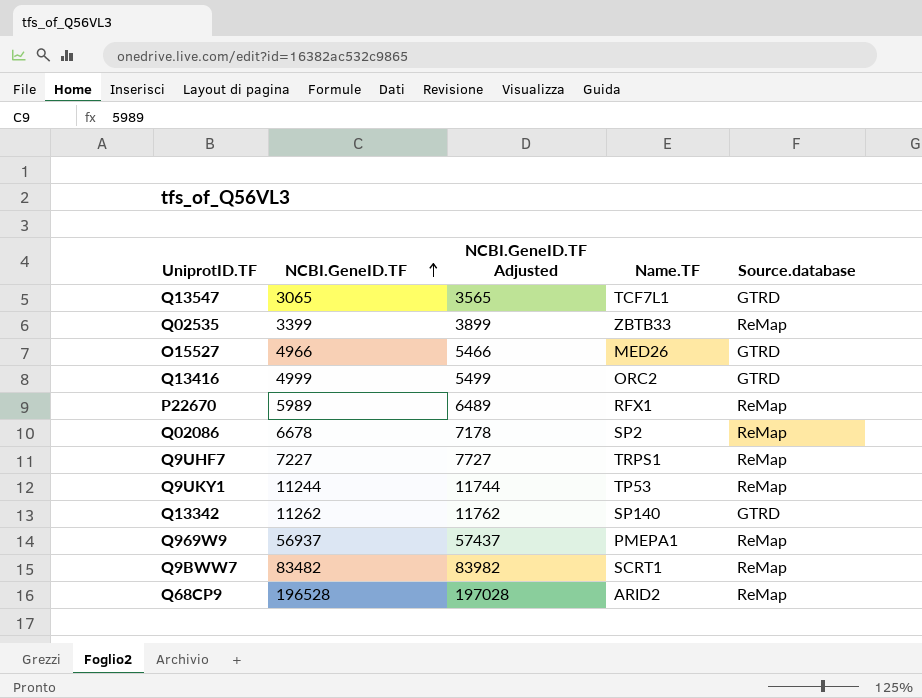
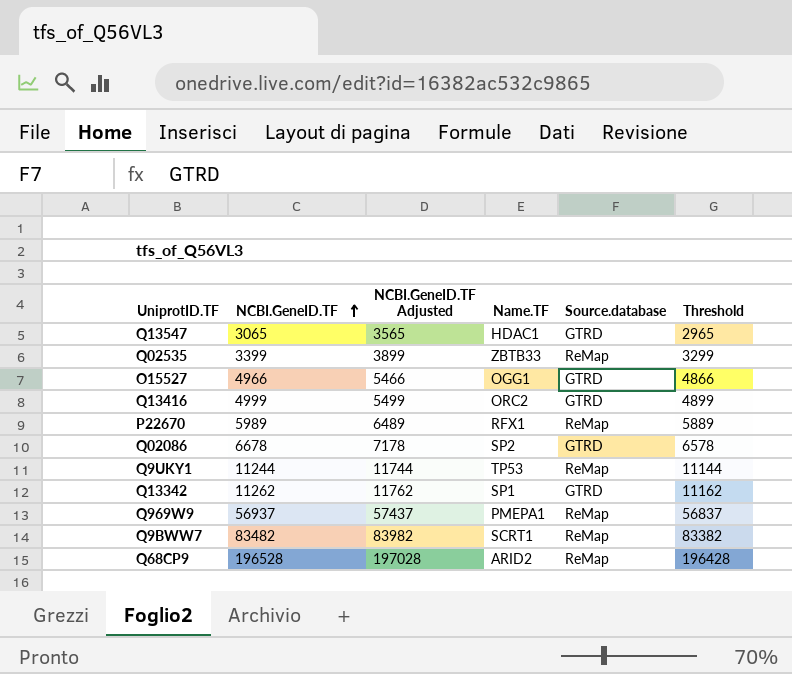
column Threshold | formula: none -> [NCBI.GeneID.TF] - 100
row Q9UHF7: 7227 | 7727 | TRPS1 | ReMap -> none
Q13547 | Name.TF: TCF7L1 -> HDAC1
O15527 | Name.TF: MED26 -> OGG1
Q02086 | Source.database: ReMap -> GTRD
Q13342 | Name.TF: SP140 -> SP1

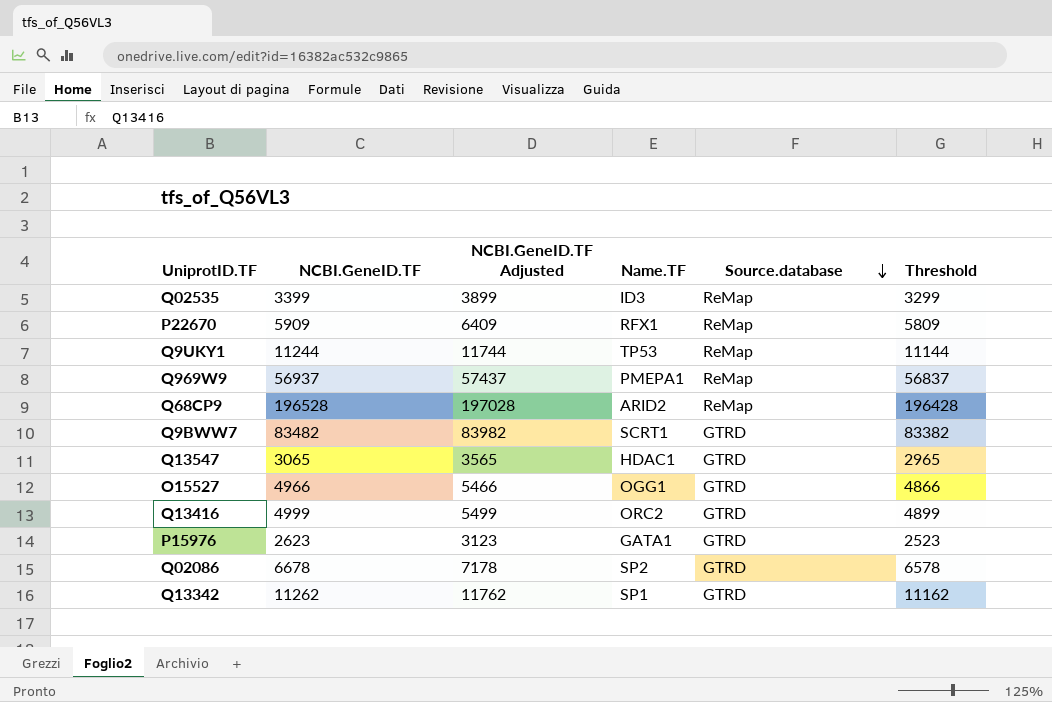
row order: NCBI.GeneID.TF ascending -> Source.database descending
Q02535 | Name.TF: ZBTB33 -> ID3
P22670 | NCBI.GeneID.TF: 5989 -> 5909
P22670 | NCBI.GeneID.TF Adjusted: 6489 -> 6409
P22670 | Threshold: 5889 -> 5809
Q9BWW7 | Source.database: ReMap -> GTRD
row P15976: none -> 2623 | 3123 | GATA1 | GTRD | 2523

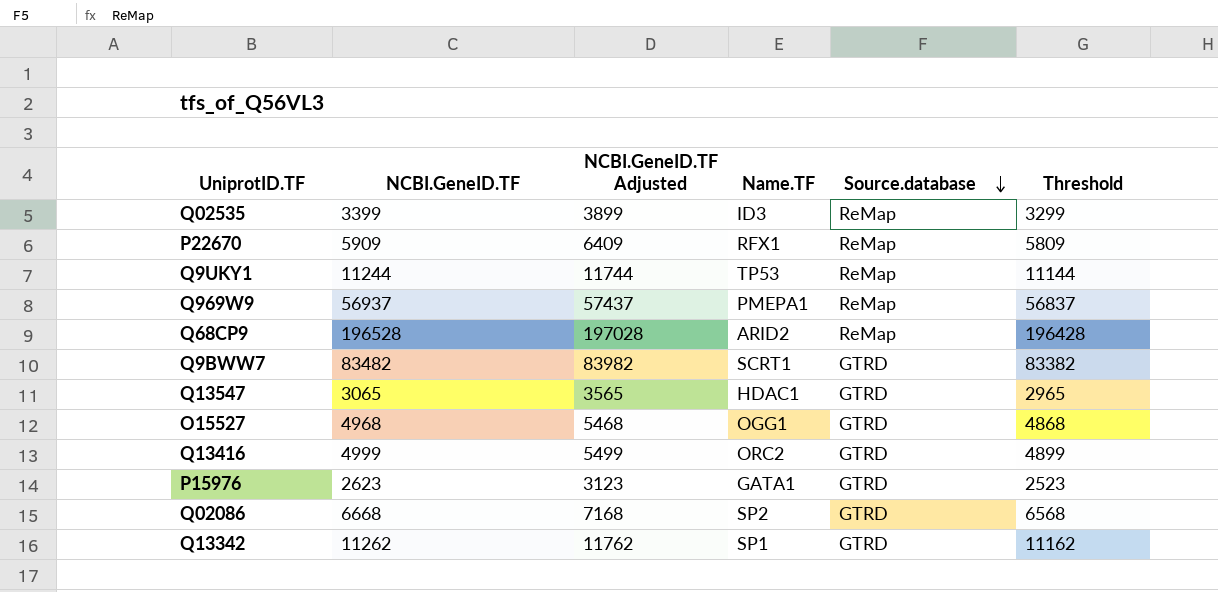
O15527 | NCBI.GeneID.TF: 4966 -> 4968
O15527 | NCBI.GeneID.TF Adjusted: 5466 -> 5468
O15527 | Threshold: 4866 -> 4868
Q02086 | NCBI.GeneID.TF: 6678 -> 6668
Q02086 | NCBI.GeneID.TF Adjusted: 7178 -> 7168
Q02086 | Threshold: 6578 -> 6568

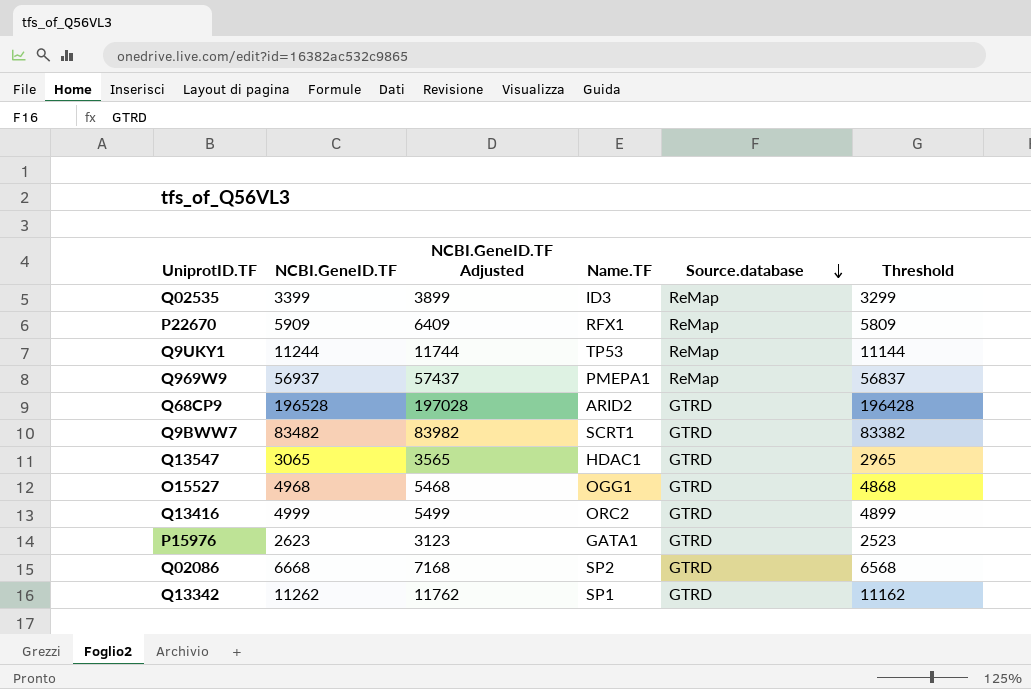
Q68CP9 | Source.database: ReMap -> GTRD

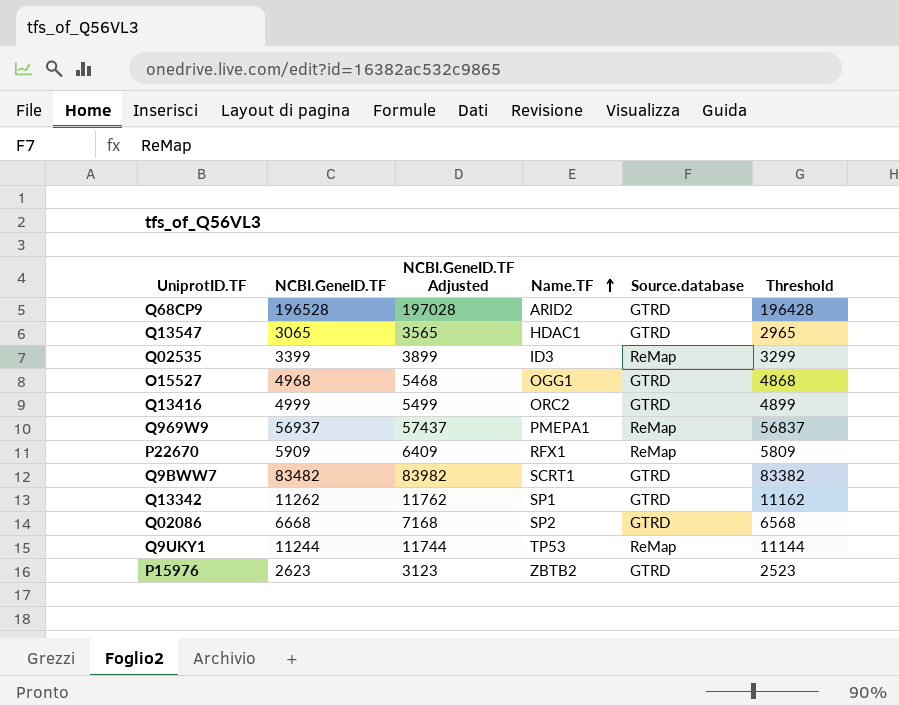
row order: Source.database descending -> Name.TF ascending
P15976 | Name.TF: GATA1 -> ZBTB2

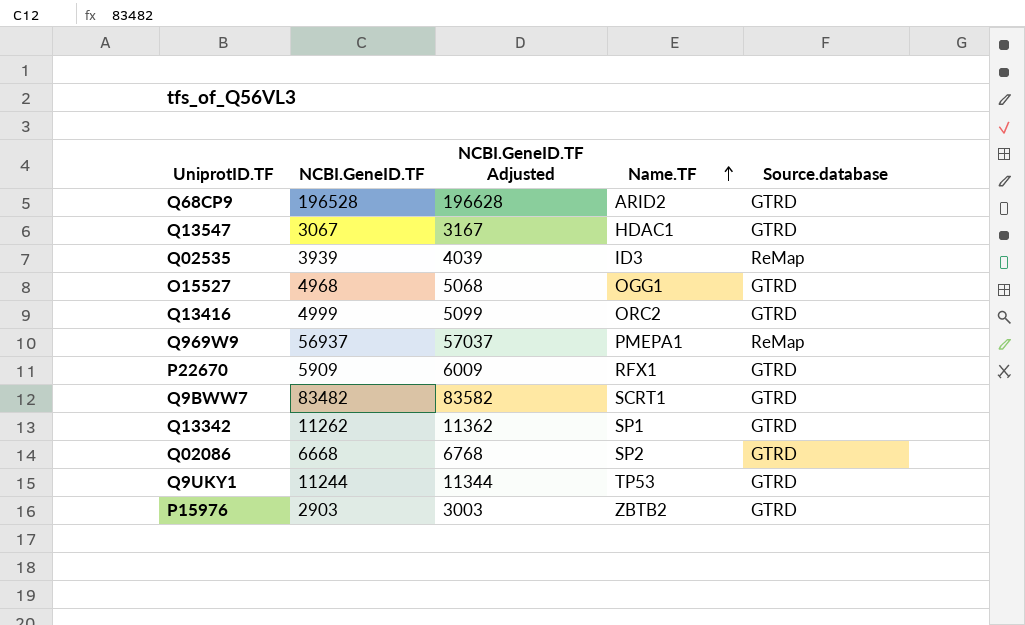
column Threshold | formula: [NCBI.GeneID.TF] - 100 -> none
column NCBI.GeneID.TF Adjusted | formula: [NCBI.GeneID.TF] + 500 -> [NCBI.GeneID.TF] + 100
Q13547 | NCBI.GeneID.TF: 3065 -> 3067
Q02535 | NCBI.GeneID.TF: 3399 -> 3939
P22670 | Source.database: ReMap -> GTRD
Q9UKY1 | Source.database: ReMap -> GTRD
P15976 | NCBI.GeneID.TF: 2623 -> 2903

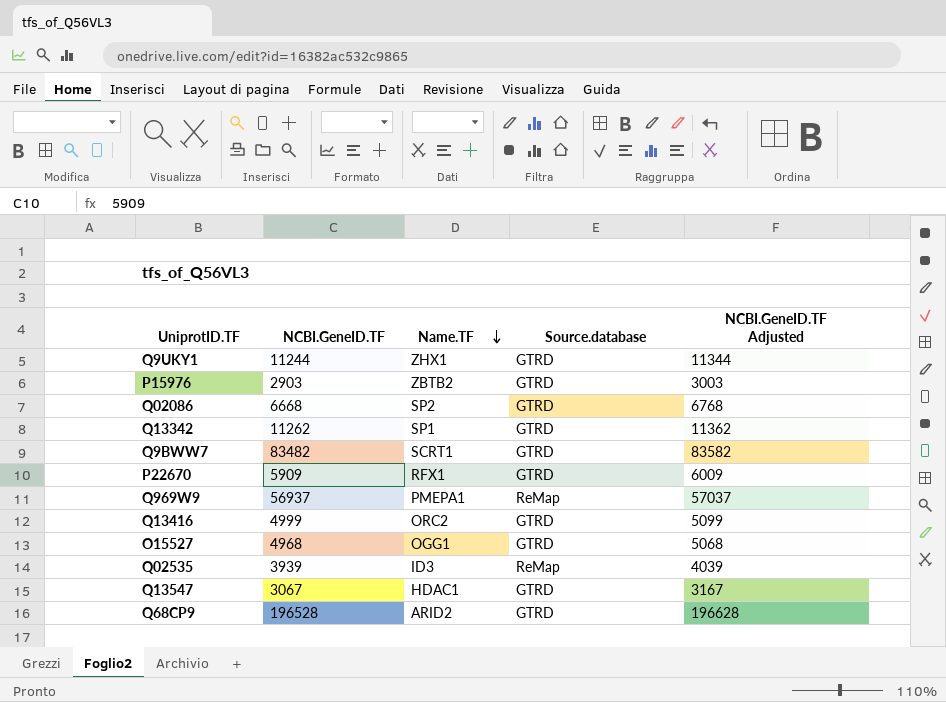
row order: Name.TF ascending -> Name.TF descending
column NCBI.GeneID.TF Adjusted | position: 3 -> 5
Q9UKY1 | Name.TF: TP53 -> ZHX1

